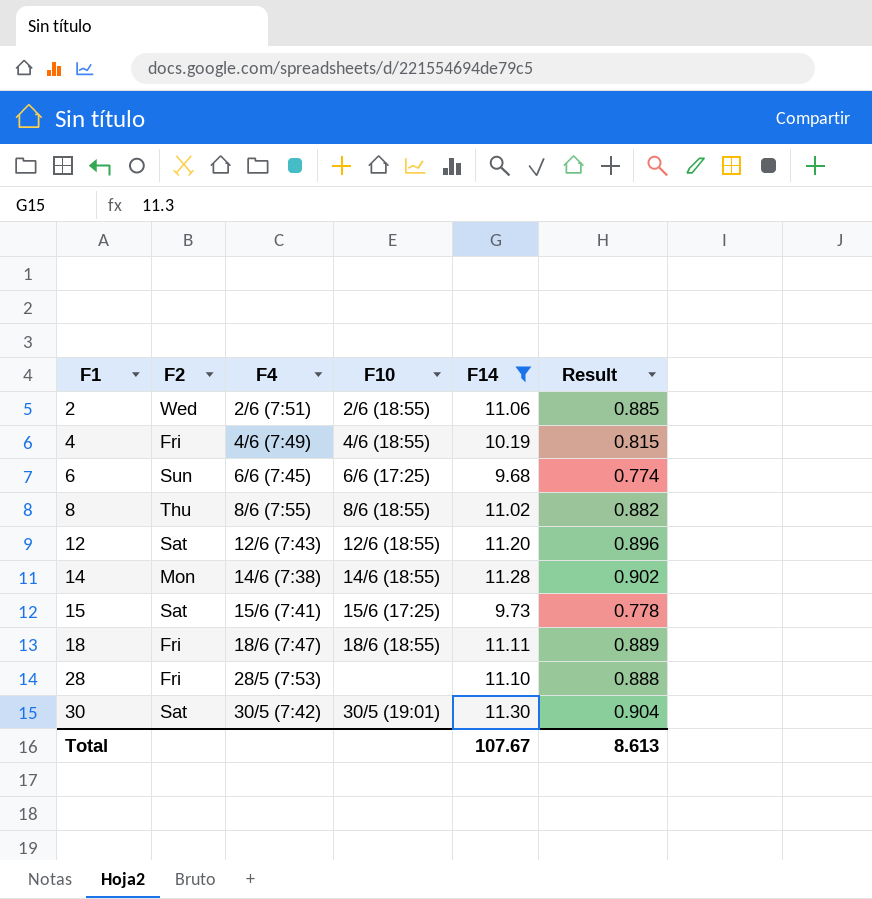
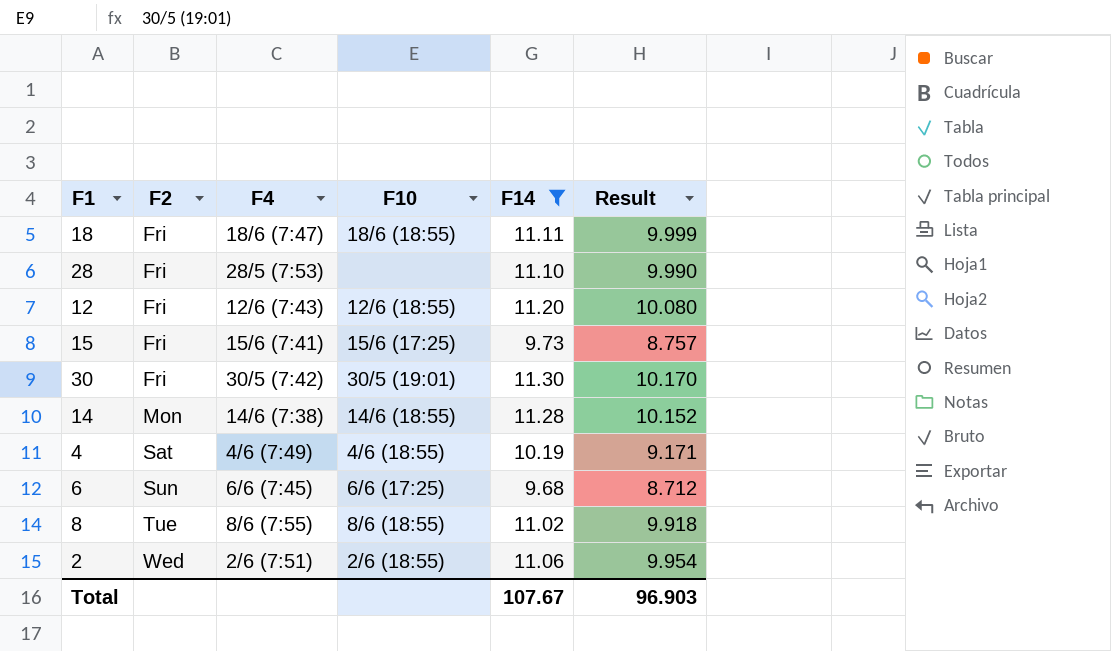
row order: F1 ascending -> F2 ascending
column Result | formula: [F14] * 0.08 -> [F14] * 0.9
12 | F2: Sat -> Fri
15 | F2: Sat -> Fri
30 | F2: Sat -> Fri
4 | F2: Fri -> Sat
8 | F2: Thu -> Tue
Total | Result: 8.613 -> 96.903

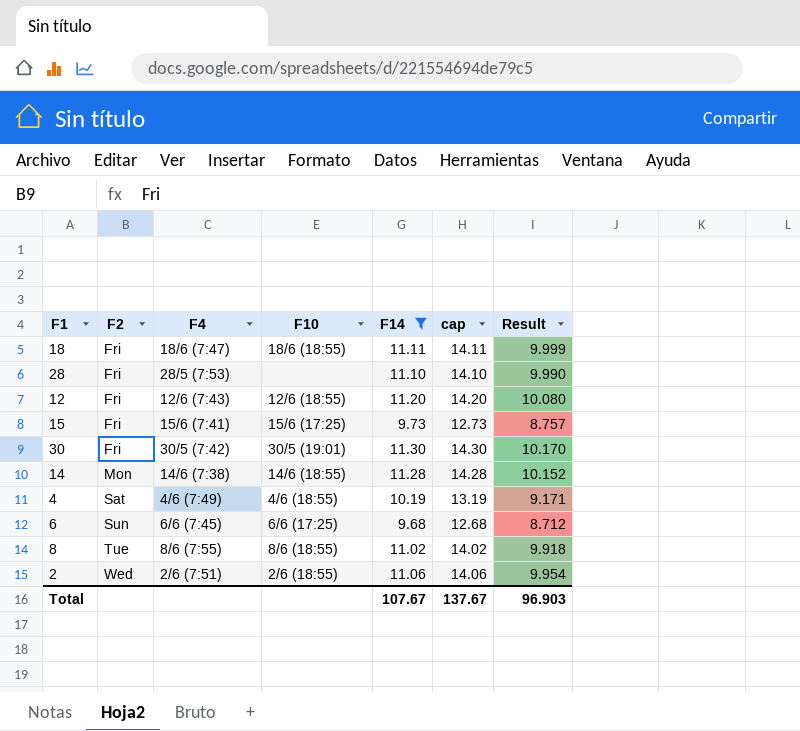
column cap | formula: none -> [F14] + 3

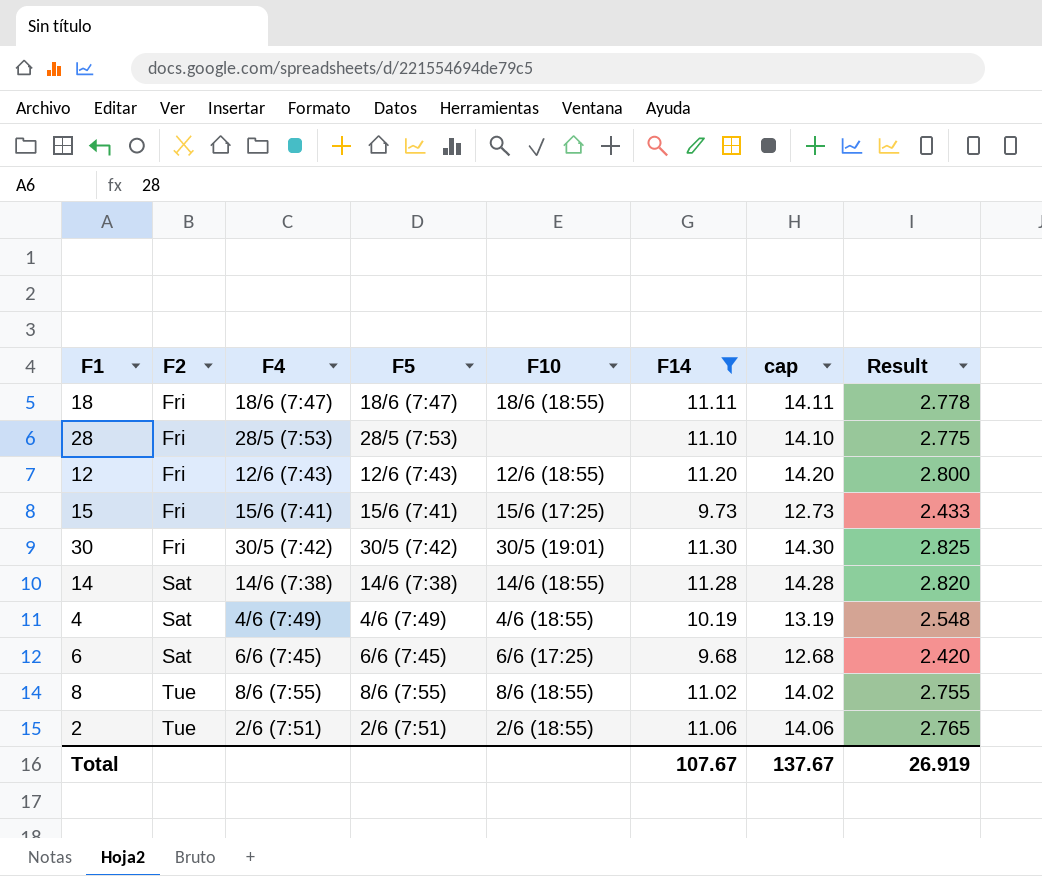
column F5 | position: none -> 4
column Result | formula: [F14] * 0.9 -> [F14] * 0.25
14 | F2: Mon -> Sat
6 | F2: Sun -> Sat
2 | F2: Wed -> Tue
Total | Result: 96.903 -> 26.919

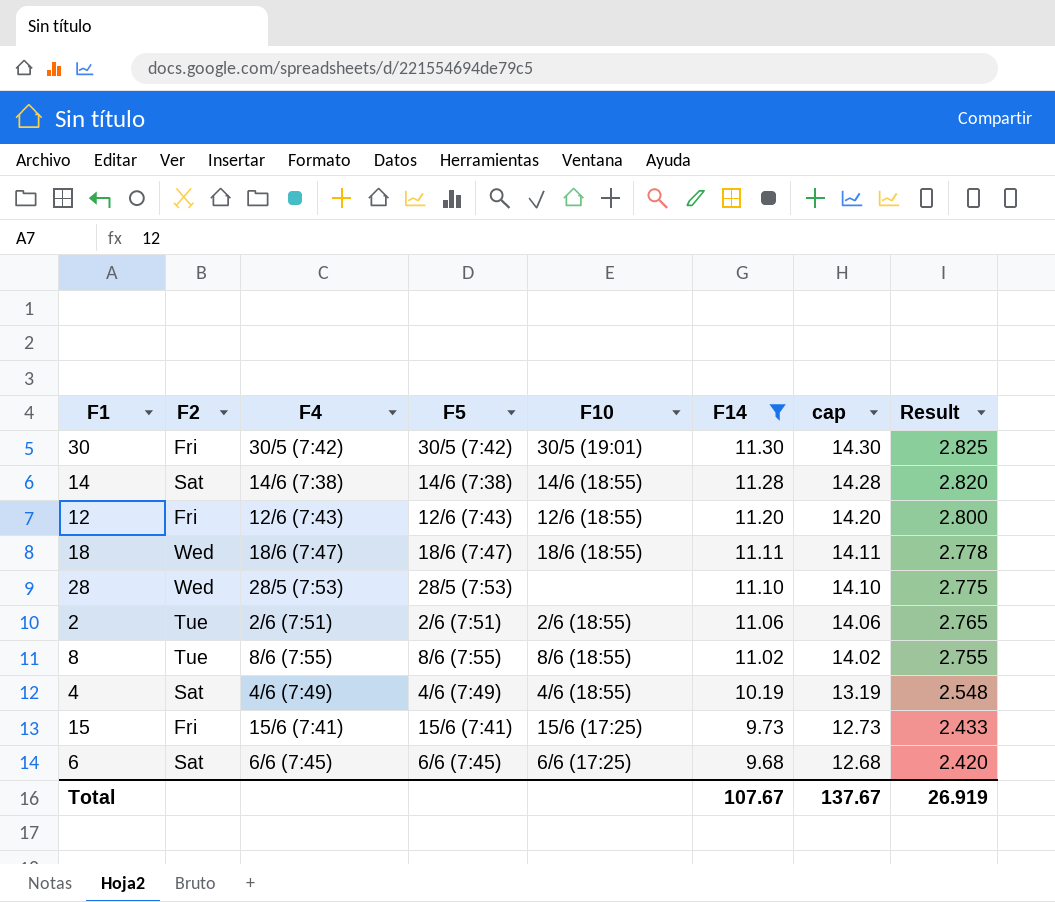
row order: F2 ascending -> F14 descending
18 | F2: Fri -> Wed
28 | F2: Fri -> Wed

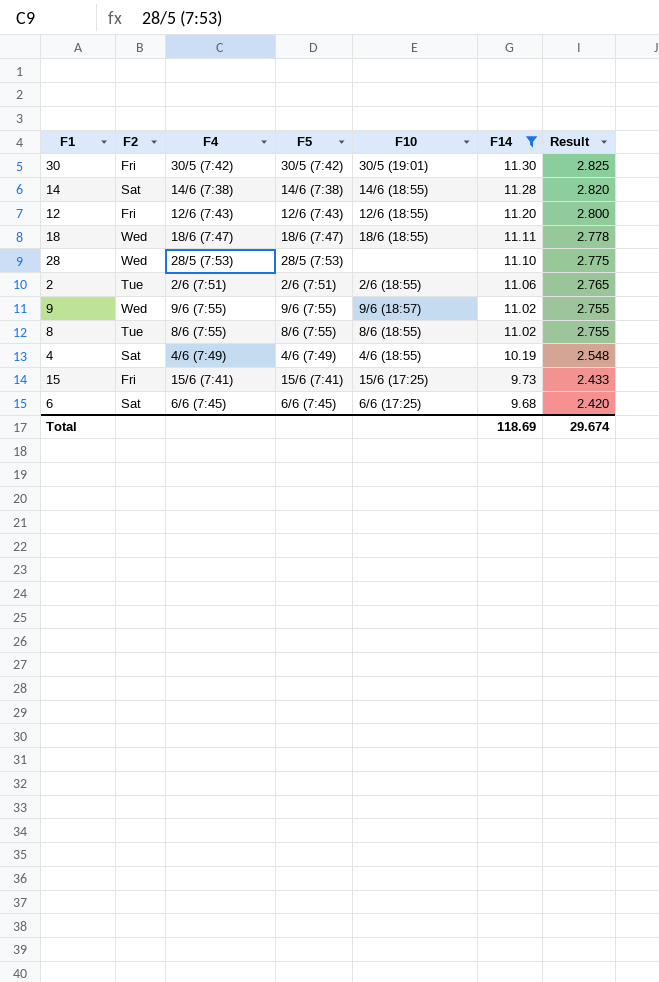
column cap | formula: [F14] + 3 -> none
row 9: none -> Wed | 9/6 (7:55) | 9/6 (7:55) | 9/6 (18:57) | 11.02 | 2.755
Total | F14: 107.67 -> 118.69
Total | Result: 26.919 -> 29.674

